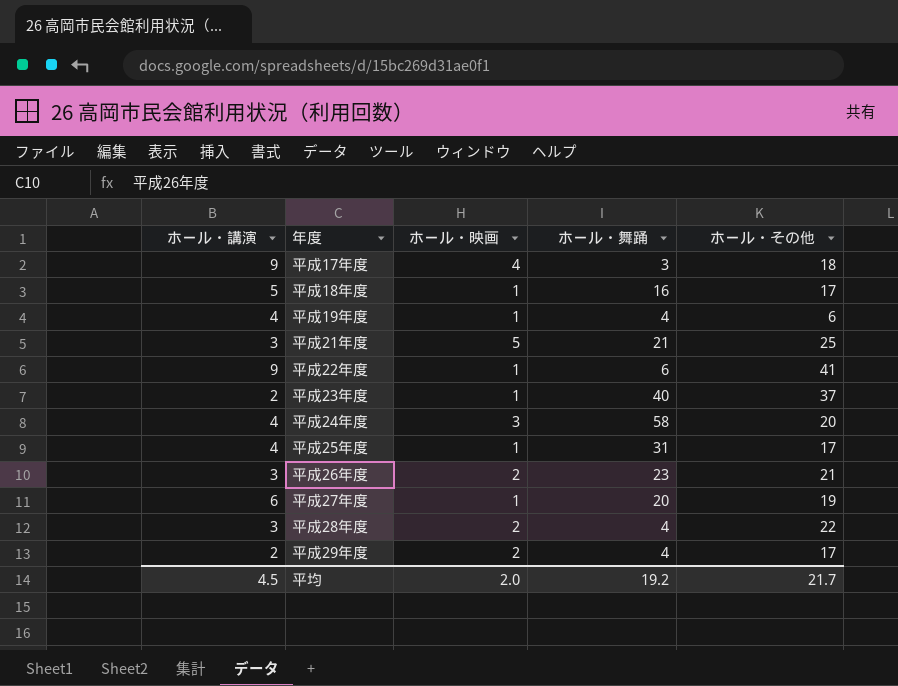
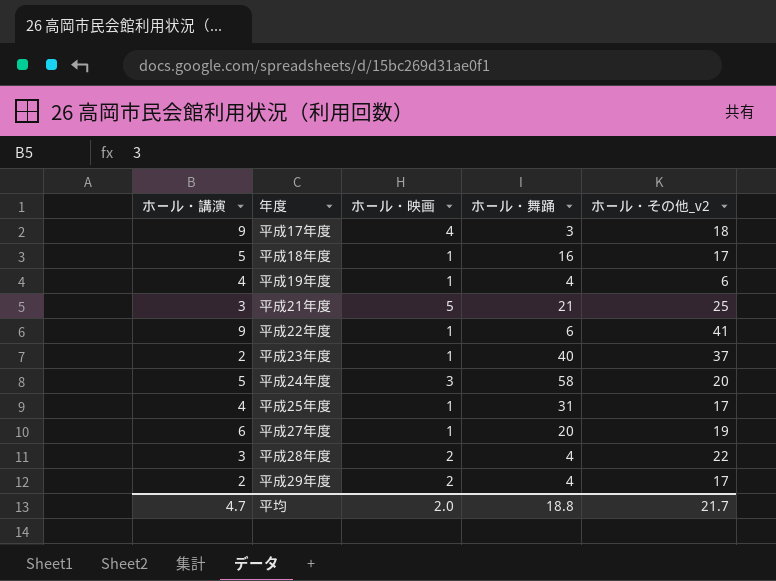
column name: ホール・その他 -> ホール・その他_v2
row 平成26年度: 3 | 2 | 23 | 21 -> none
平成24年度 | ホール・講演: 4 -> 5
平均 | ホール・講演: 4.5 -> 4.7
平均 | ホール・舞踊: 19.2 -> 18.8

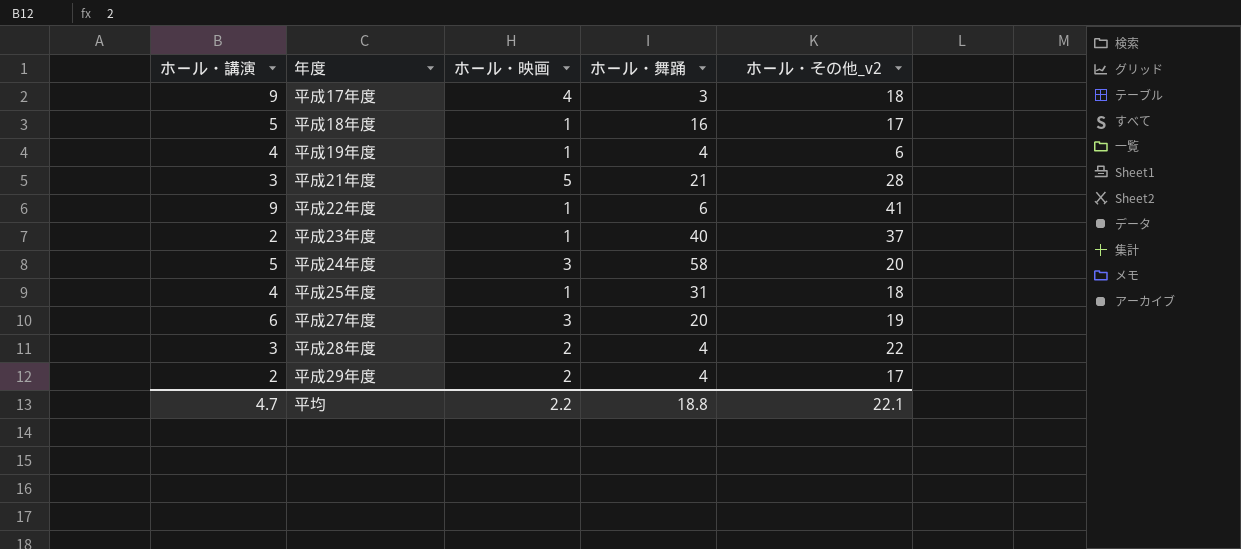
平成21年度 | ホール・その他_v2: 25 -> 28
平成25年度 | ホール・その他_v2: 17 -> 18
平成27年度 | ホール・映画: 1 -> 3
平均 | ホール・映画: 2.0 -> 2.2
平均 | ホール・その他_v2: 21.7 -> 22.1

